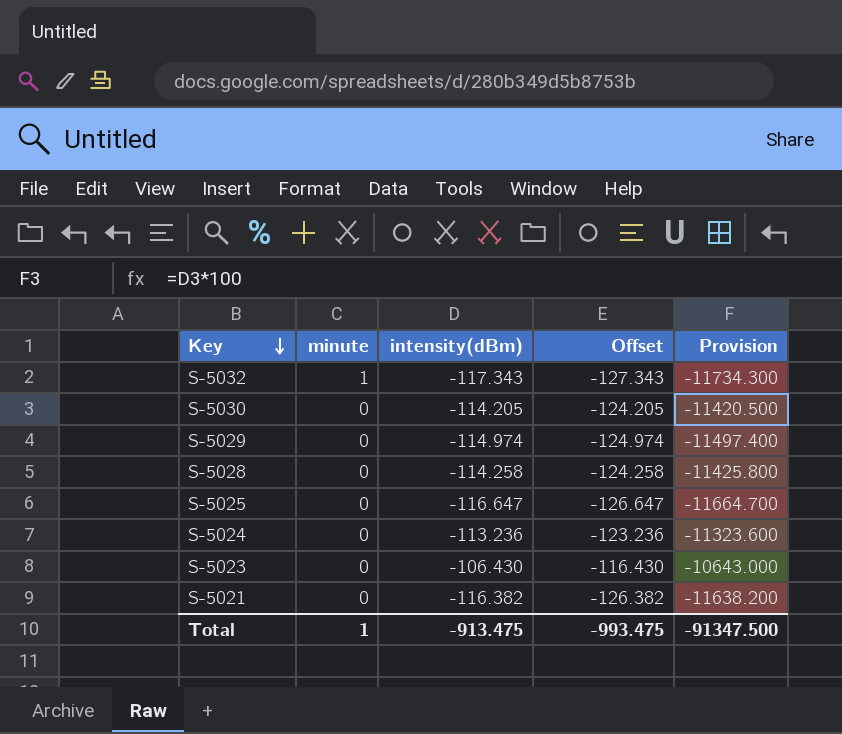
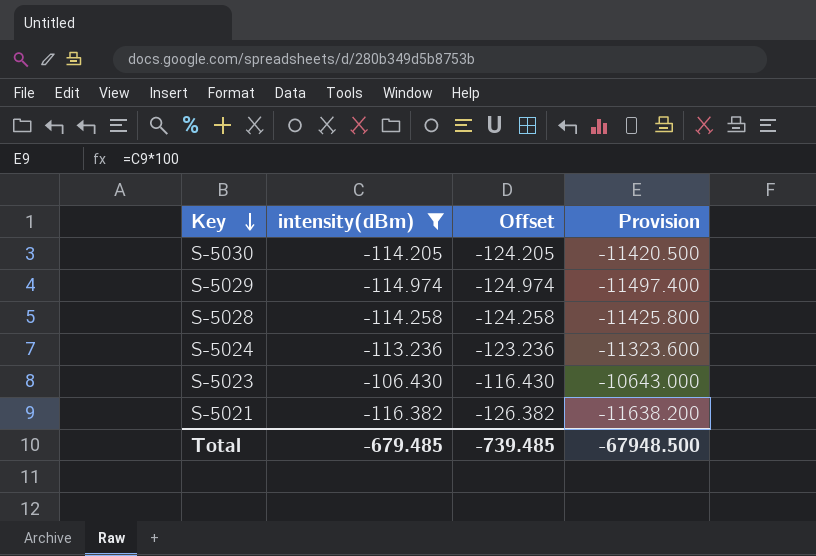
filter: none -> intensity(dBm) >= -116.382
column minute | position: 2 -> none
Total | intensity(dBm): -913.475 -> -679.485
Total | Offset: -993.475 -> -739.485
Total | Provision: -91347.500 -> -67948.500

